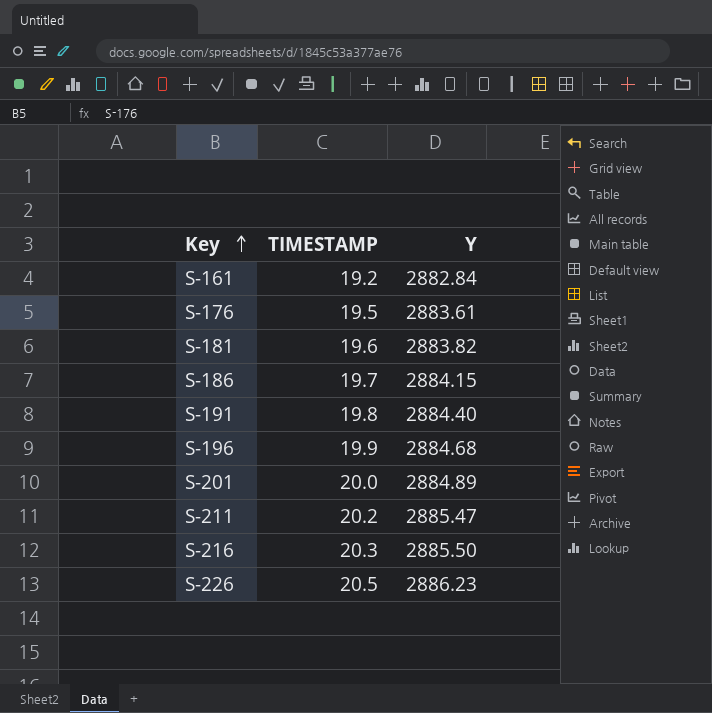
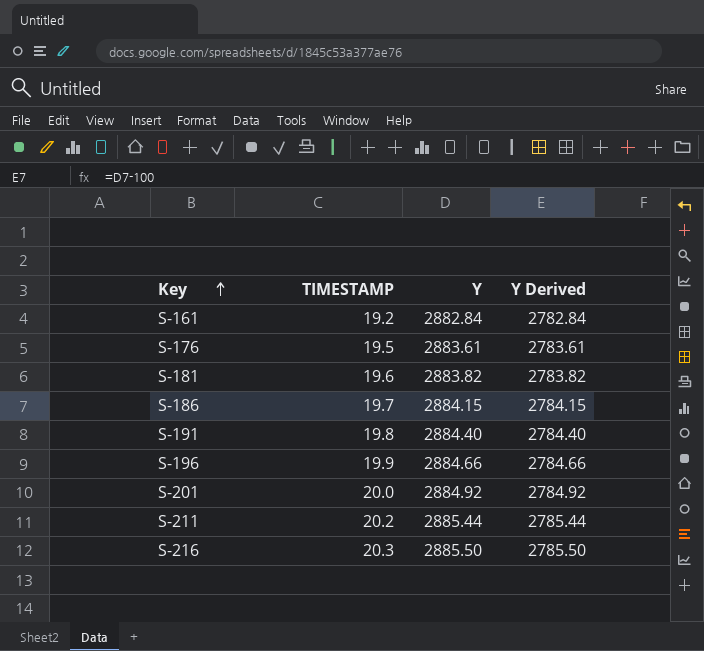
column Y Derived | formula: none -> [Y] - 100
row S-226: 20.5 | 2886.23 -> none
S-196 | Y: 2884.68 -> 2884.66
S-201 | Y: 2884.89 -> 2884.92
S-211 | Y: 2885.47 -> 2885.44

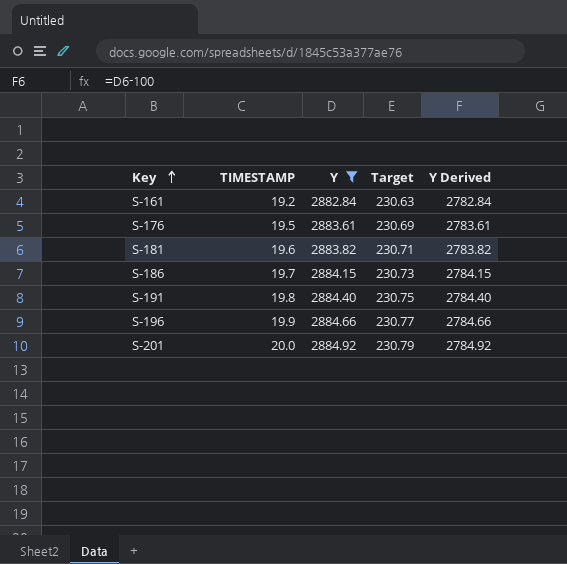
filter: none -> Y <= 2884.92
column Target | formula: none -> [Y] * 0.08

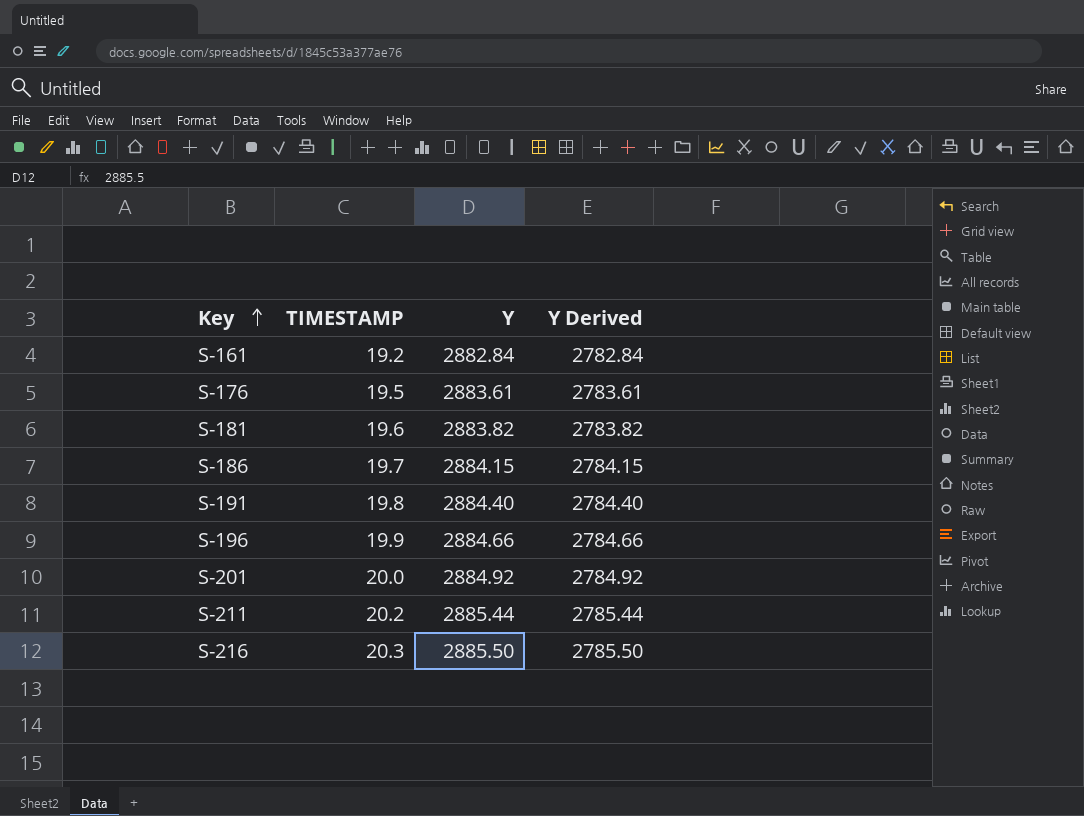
filter: Y <= 2884.92 -> none
column Target | formula: [Y] * 0.08 -> none

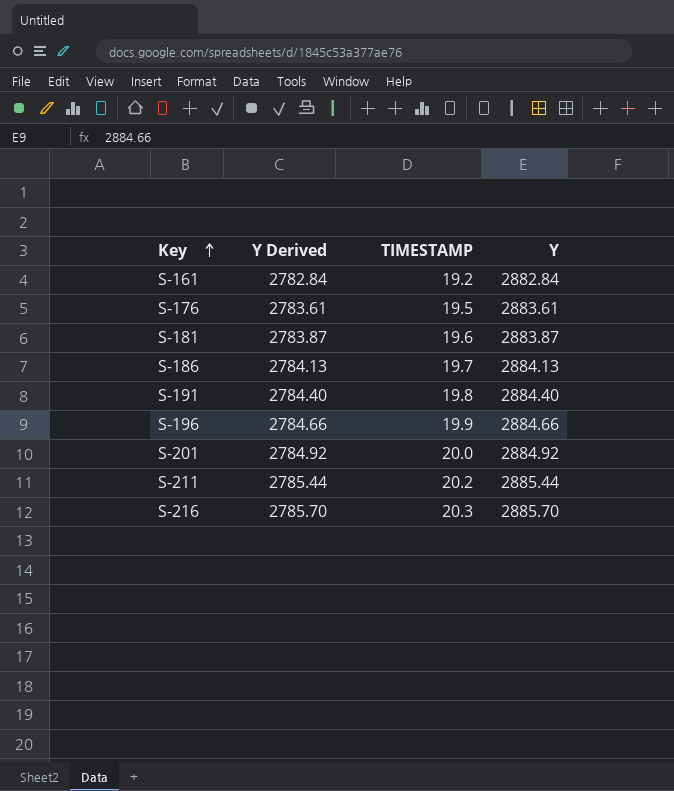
column Y Derived | position: 4 -> 2
S-181 | Y Derived: 2783.82 -> 2783.87
S-181 | Y: 2883.82 -> 2883.87
S-186 | Y Derived: 2784.15 -> 2784.13
S-186 | Y: 2884.15 -> 2884.13
S-216 | Y Derived: 2785.50 -> 2785.70
S-216 | Y: 2885.50 -> 2885.70

